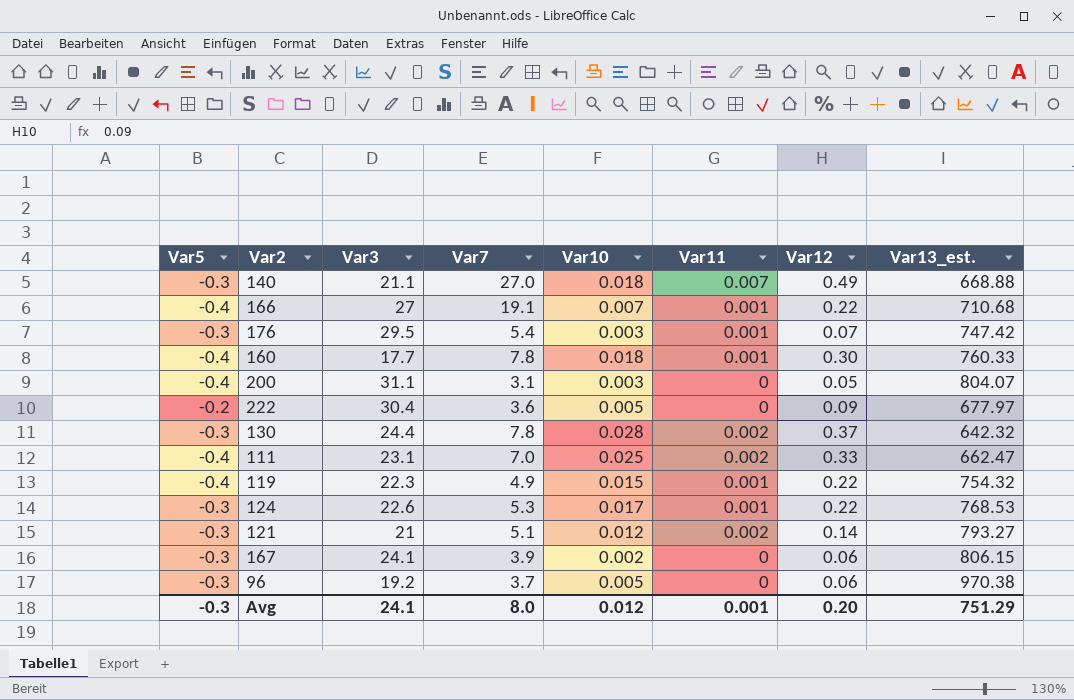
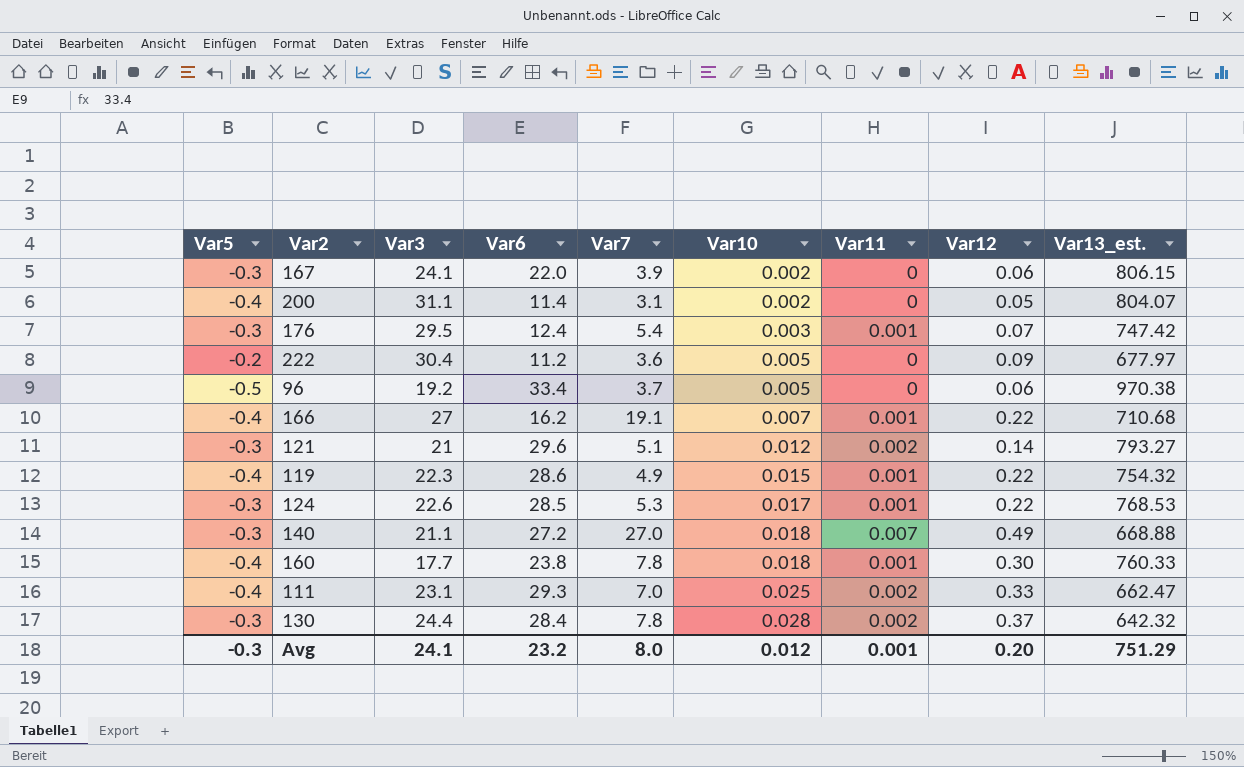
row order: none -> Var10 ascending
column Var6 | position: none -> 4
200 | Var10: 0.003 -> 0.002
96 | Var5: -0.3 -> -0.5

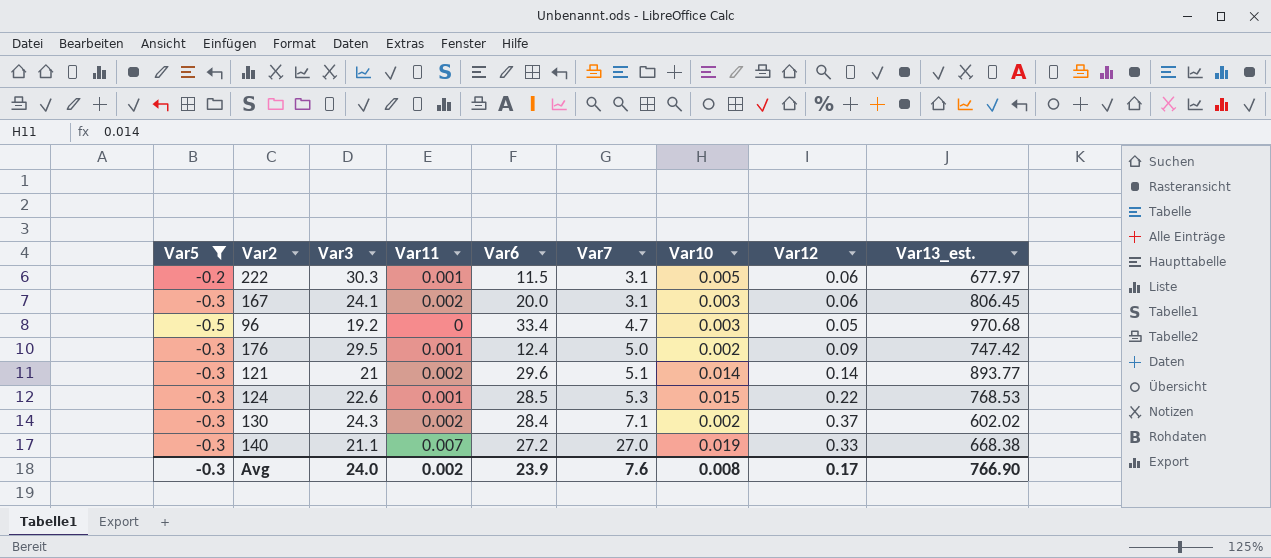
filter: none -> Var5 != -0.4
row order: Var10 ascending -> Var7 ascending
column Var11 | position: 7 -> 4
222 | Var3: 30.4 -> 30.3
222 | Var11: 0 -> 0.001
222 | Var6: 11.2 -> 11.5
222 | Var7: 3.6 -> 3.1
222 | Var12: 0.09 -> 0.06
167 | Var11: 0 -> 0.002
167 | Var6: 22.0 -> 20.0
167 | Var7: 3.9 -> 3.1
167 | Var10: 0.002 -> 0.003
167 | Var13_est.: 806.15 -> 806.45
96 | Var7: 3.7 -> 4.7
96 | Var10: 0.005 -> 0.003
96 | Var12: 0.06 -> 0.05
96 | Var13_est.: 970.38 -> 970.68
176 | Var7: 5.4 -> 5.0
176 | Var10: 0.003 -> 0.002
176 | Var12: 0.07 -> 0.09
121 | Var10: 0.012 -> 0.014
121 | Var13_est.: 793.27 -> 893.77
124 | Var10: 0.017 -> 0.015
130 | Var3: 24.4 -> 24.3
130 | Var7: 7.8 -> 7.1
130 | Var10: 0.028 -> 0.002
130 | Var13_est.: 642.32 -> 602.02
140 | Var10: 0.018 -> 0.019
140 | Var12: 0.49 -> 0.33
140 | Var13_est.: 668.88 -> 668.38
Avg | Var3: 24.1 -> 24.0
Avg | Var11: 0.001 -> 0.002
Avg | Var6: 23.2 -> 23.9
Avg | Var7: 8.0 -> 7.6
Avg | Var10: 0.012 -> 0.008
Avg | Var12: 0.20 -> 0.17
Avg | Var13_est.: 751.29 -> 766.90

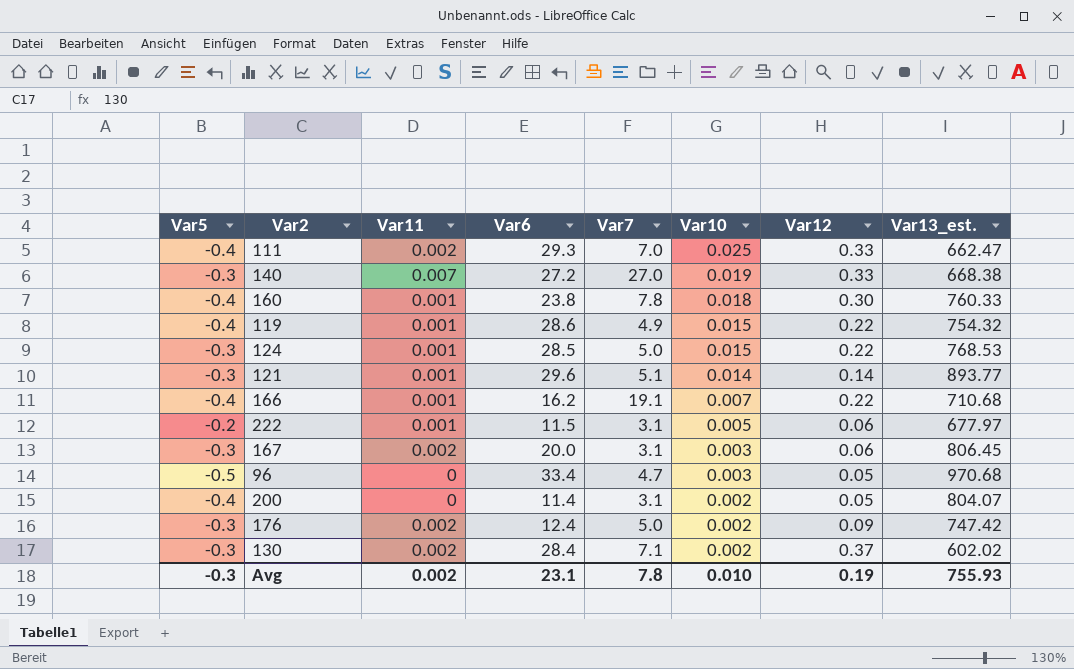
filter: Var5 != -0.4 -> none
row order: Var7 ascending -> Var10 descending
column Var3 | position: 3 -> none
124 | Var7: 5.3 -> 5.0
121 | Var11: 0.002 -> 0.001
176 | Var11: 0.001 -> 0.002
Avg | Var6: 23.9 -> 23.1
Avg | Var7: 7.6 -> 7.8
Avg | Var10: 0.008 -> 0.010
Avg | Var12: 0.17 -> 0.19
Avg | Var13_est.: 766.90 -> 755.93

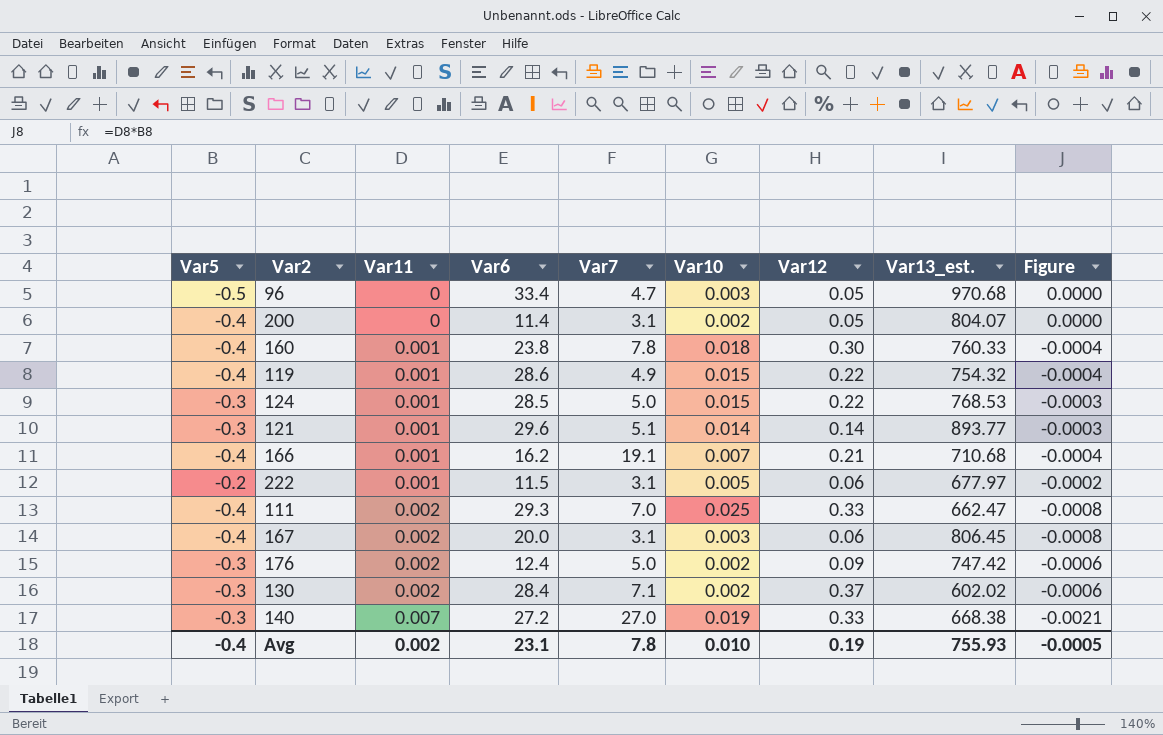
row order: Var10 descending -> Var11 ascending
column Figure | formula: none -> [Var5] * [Var11]
166 | Var12: 0.22 -> 0.21
167 | Var5: -0.3 -> -0.4
Avg | Var5: -0.3 -> -0.4

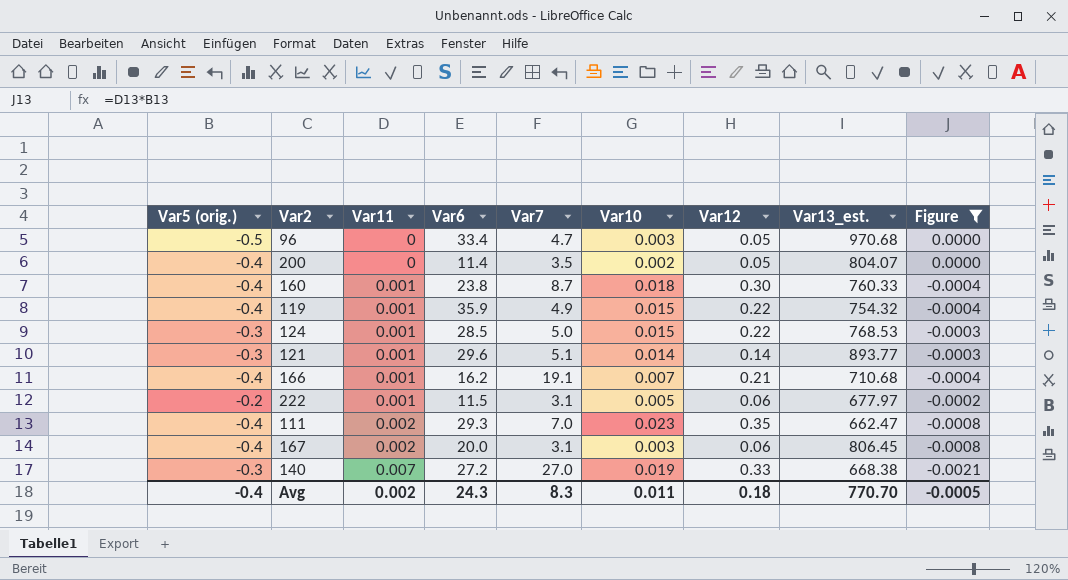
filter: none -> Figure != -0.0006
column name: Var5 -> Var5 (orig.)
200 | Var7: 3.1 -> 3.5
160 | Var7: 7.8 -> 8.7
119 | Var6: 28.6 -> 35.9
111 | Var10: 0.025 -> 0.023
111 | Var12: 0.33 -> 0.35
Avg | Var6: 23.1 -> 24.3
Avg | Var7: 7.8 -> 8.3
Avg | Var10: 0.010 -> 0.011
Avg | Var12: 0.19 -> 0.18
Avg | Var13_est.: 755.93 -> 770.70

